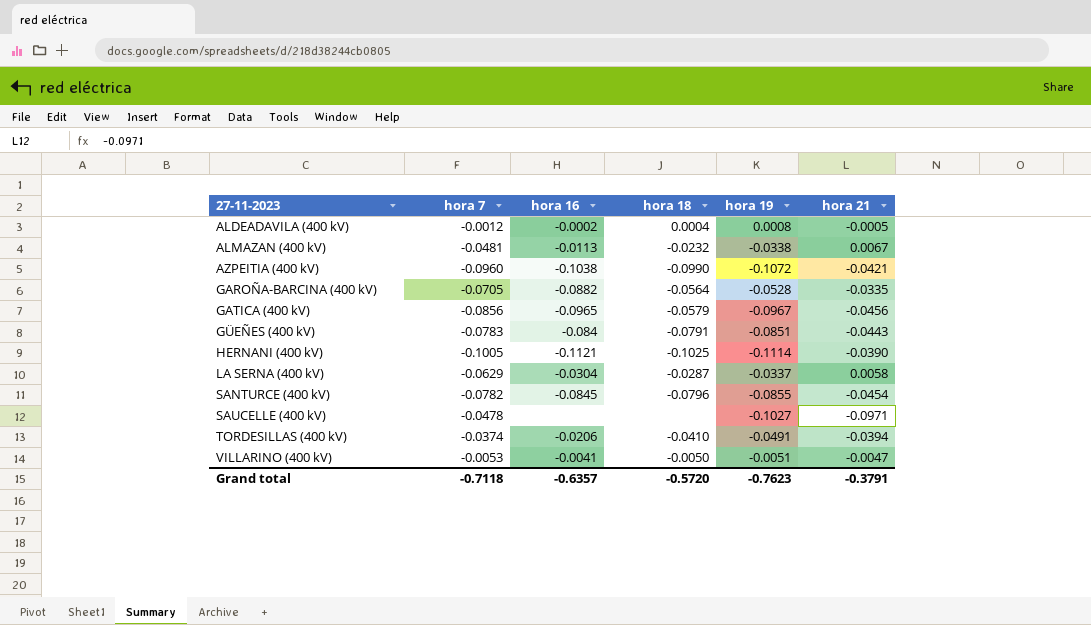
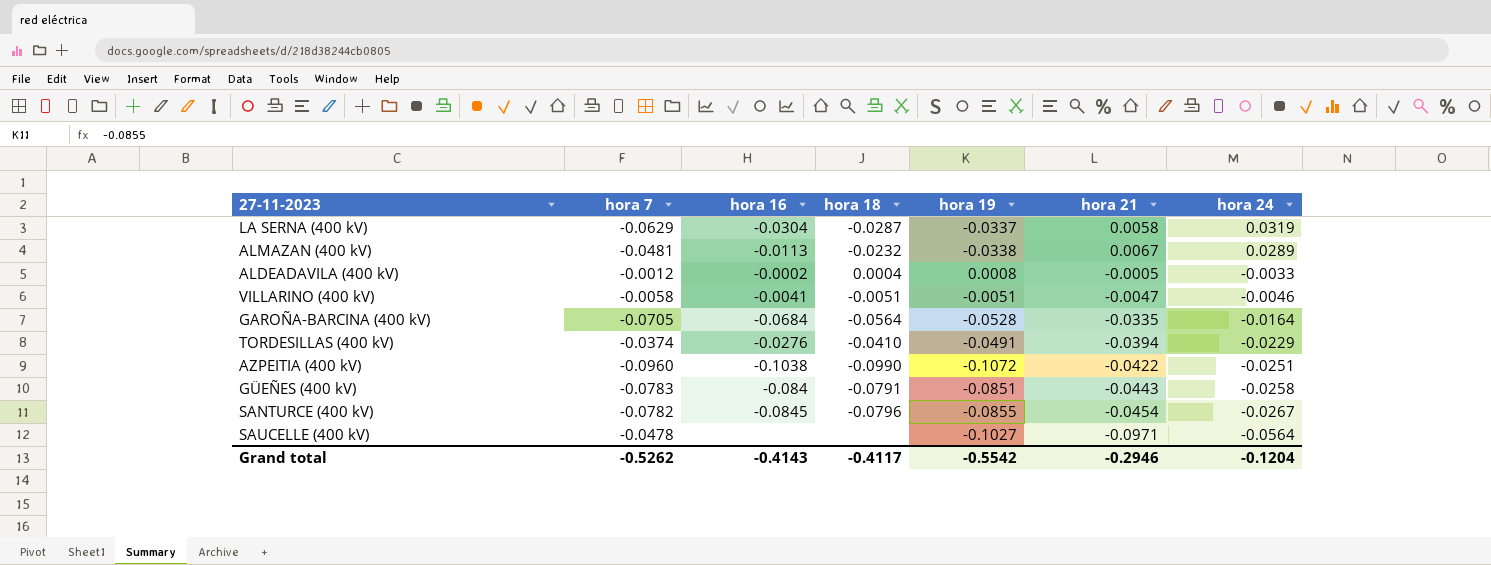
row order: 27-11-2023 ascending -> hora 24 descending
column hora 24 | position: none -> 7
row GATICA (400 kV): -0.0856 | -0.0965 | -0.0579 | -0.0967 | -0.0456 -> none
row HERNANI (400 kV): -0.1005 | -0.1121 | -0.1025 | -0.1114 | -0.0390 -> none
VILLARINO (400 kV) | hora 7: -0.0053 -> -0.0058
VILLARINO (400 kV) | hora 18: -0.0050 -> -0.0051
GAROÑA-BARCINA (400 kV) | hora 16: -0.0882 -> -0.0684
TORDESILLAS (400 kV) | hora 16: -0.0206 -> -0.0276
AZPEITIA (400 kV) | hora 21: -0.0421 -> -0.0422
Grand total | hora 7: -0.7118 -> -0.5262
Grand total | hora 16: -0.6357 -> -0.4143
Grand total | hora 18: -0.5720 -> -0.4117
Grand total | hora 19: -0.7623 -> -0.5542
Grand total | hora 21: -0.3791 -> -0.2946

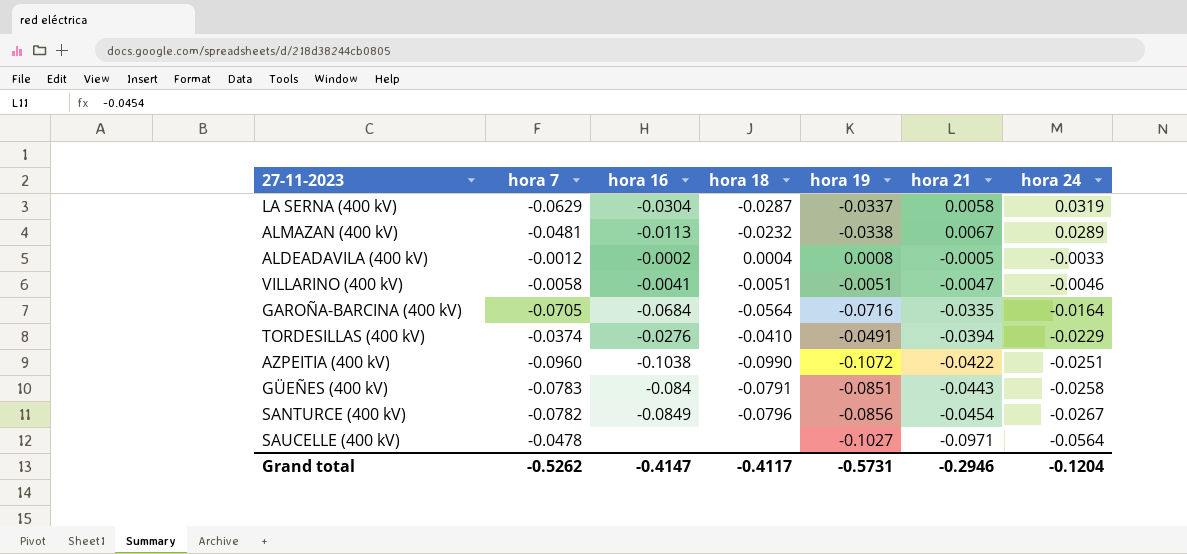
GAROÑA-BARCINA (400 kV) | hora 19: -0.0528 -> -0.0716
SANTURCE (400 kV) | hora 16: -0.0845 -> -0.0849
SANTURCE (400 kV) | hora 19: -0.0855 -> -0.0856
Grand total | hora 16: -0.4143 -> -0.4147
Grand total | hora 19: -0.5542 -> -0.5731

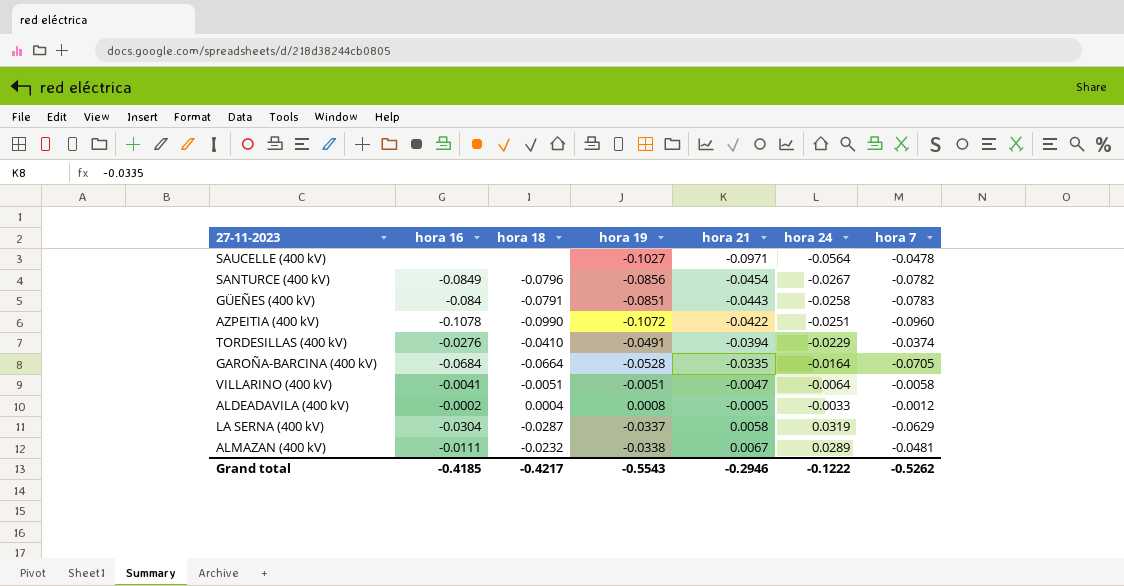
row order: hora 24 descending -> hora 21 ascending
column hora 7 | position: 2 -> 7
AZPEITIA (400 kV) | hora 16: -0.1038 -> -0.1078
GAROÑA-BARCINA (400 kV) | hora 18: -0.0564 -> -0.0664
GAROÑA-BARCINA (400 kV) | hora 19: -0.0716 -> -0.0528
VILLARINO (400 kV) | hora 24: -0.0046 -> -0.0064
ALMAZAN (400 kV) | hora 16: -0.0113 -> -0.0111
Grand total | hora 16: -0.4147 -> -0.4185
Grand total | hora 18: -0.4117 -> -0.4217
Grand total | hora 19: -0.5731 -> -0.5543
Grand total | hora 24: -0.1204 -> -0.1222

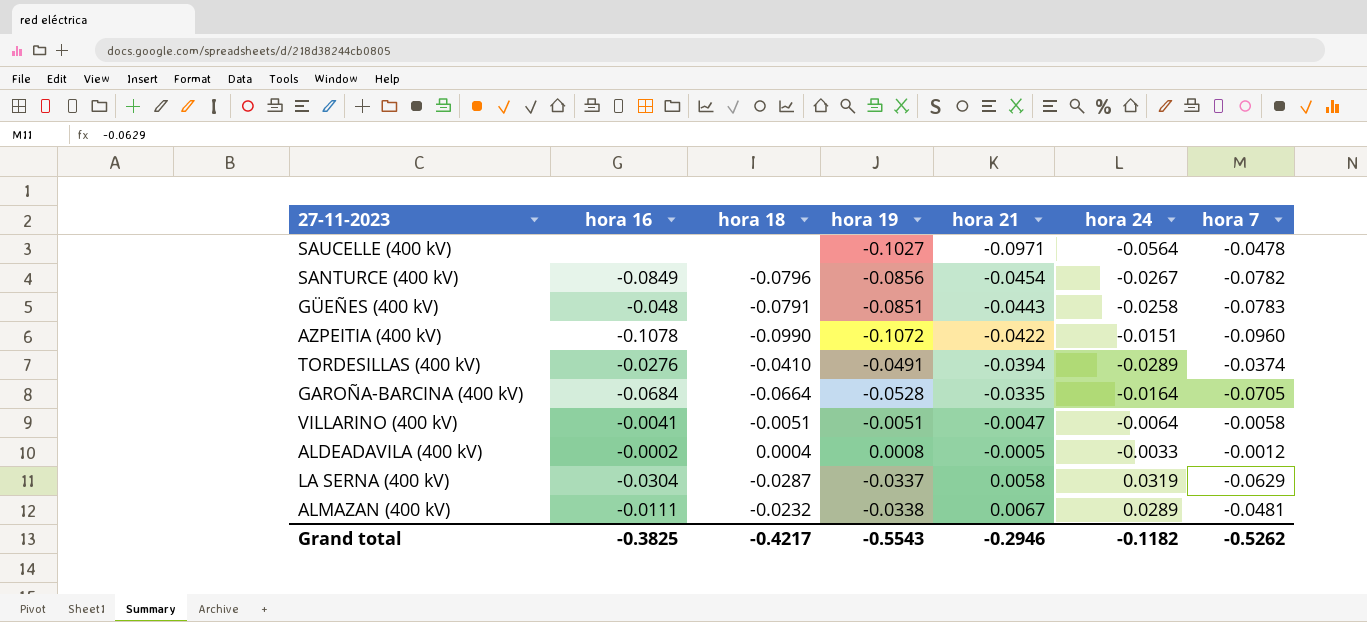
GÜEÑES (400 kV) | hora 16: -0.084 -> -0.048
AZPEITIA (400 kV) | hora 24: -0.0251 -> -0.0151
TORDESILLAS (400 kV) | hora 24: -0.0229 -> -0.0289
Grand total | hora 16: -0.4185 -> -0.3825
Grand total | hora 24: -0.1222 -> -0.1182

